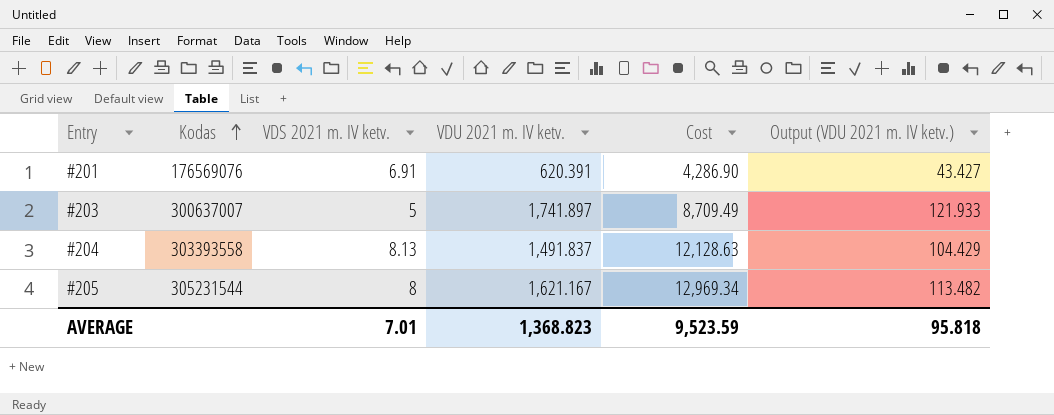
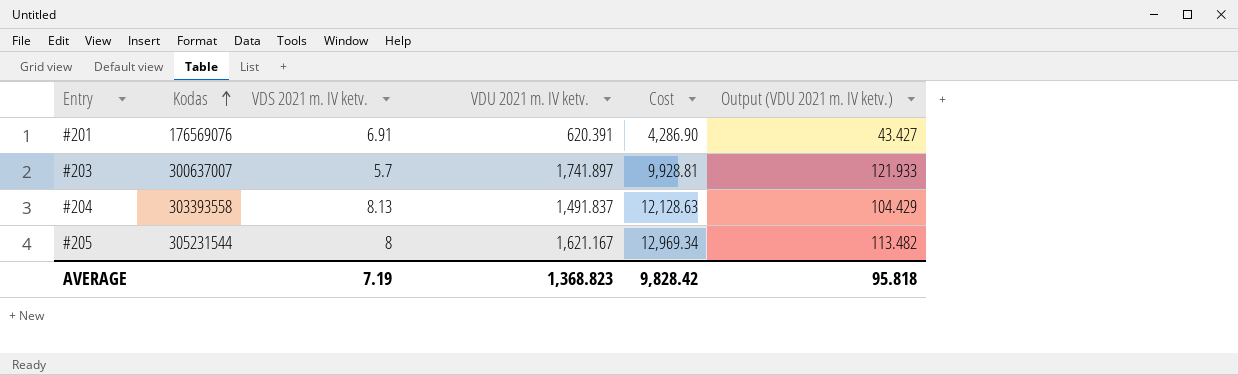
#203 | VDS 2021 m. IV ketv.: 5 -> 5.7
#203 | Cost: 8,709.49 -> 9,928.81
AVERAGE | VDS 2021 m. IV ketv.: 7.01 -> 7.19
AVERAGE | Cost: 9,523.59 -> 9,828.42

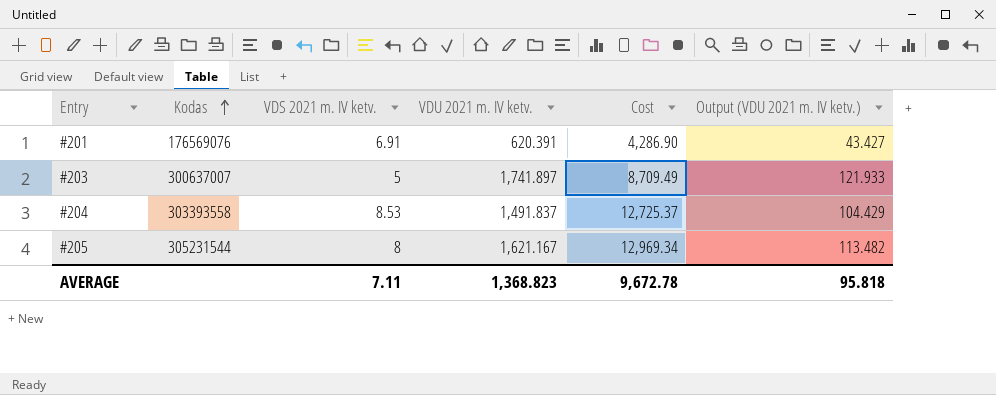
#203 | VDS 2021 m. IV ketv.: 5.7 -> 5
#203 | Cost: 9,928.81 -> 8,709.49
#204 | VDS 2021 m. IV ketv.: 8.13 -> 8.53
#204 | Cost: 12,128.63 -> 12,725.37
AVERAGE | VDS 2021 m. IV ketv.: 7.19 -> 7.11
AVERAGE | Cost: 9,828.42 -> 9,672.78

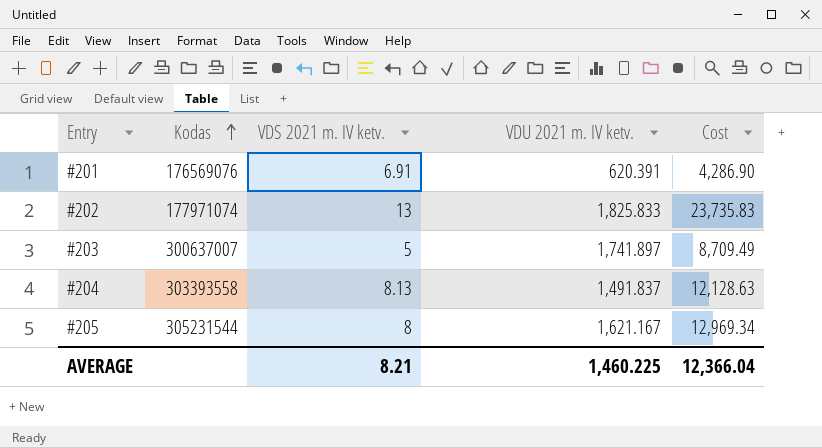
column Output (VDU 2021 m. IV ketv.) | formula: [VDU 2021 m. IV ketv.] * 0.07 -> none
row #202: none -> 177971074 | 13 | 1,825.833 | 23,735.83
#204 | VDS 2021 m. IV ketv.: 8.53 -> 8.13
#204 | Cost: 12,725.37 -> 12,128.63
AVERAGE | VDS 2021 m. IV ketv.: 7.11 -> 8.21
AVERAGE | VDU 2021 m. IV ketv.: 1,368.823 -> 1,460.225
AVERAGE | Cost: 9,672.78 -> 12,366.04

